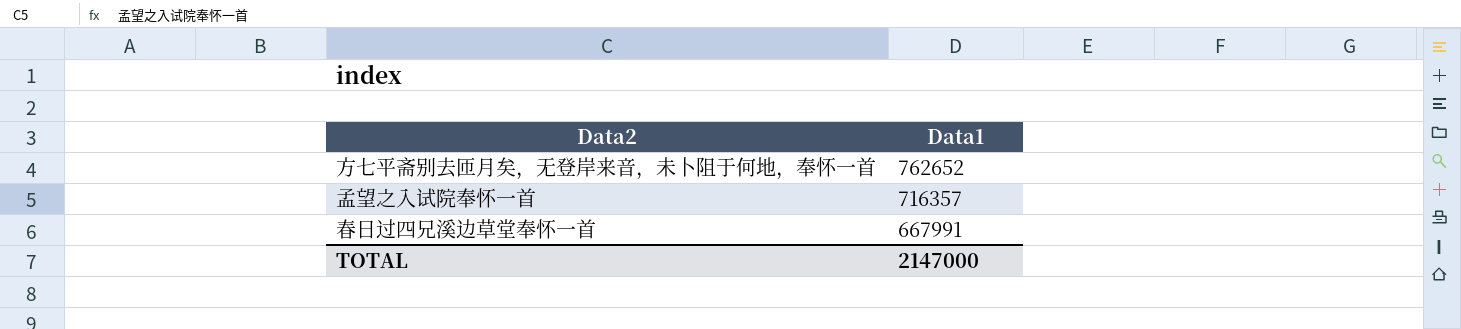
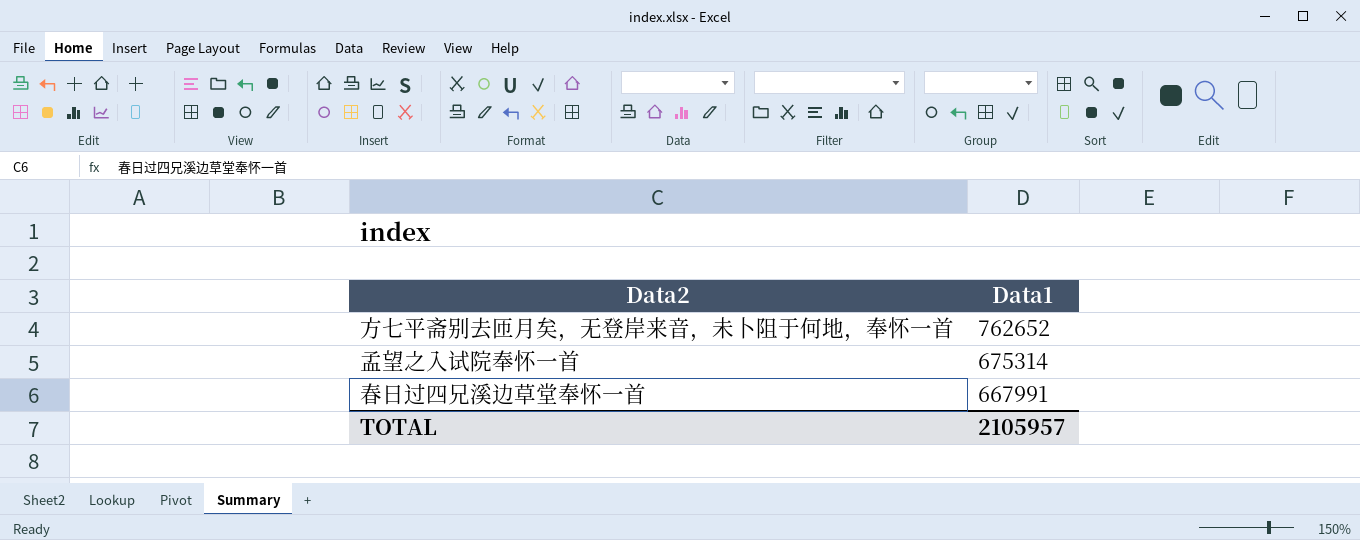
孟望之入试院奉怀一首 | Data1: 716357 -> 675314
TOTAL | Data1: 2147000 -> 2105957

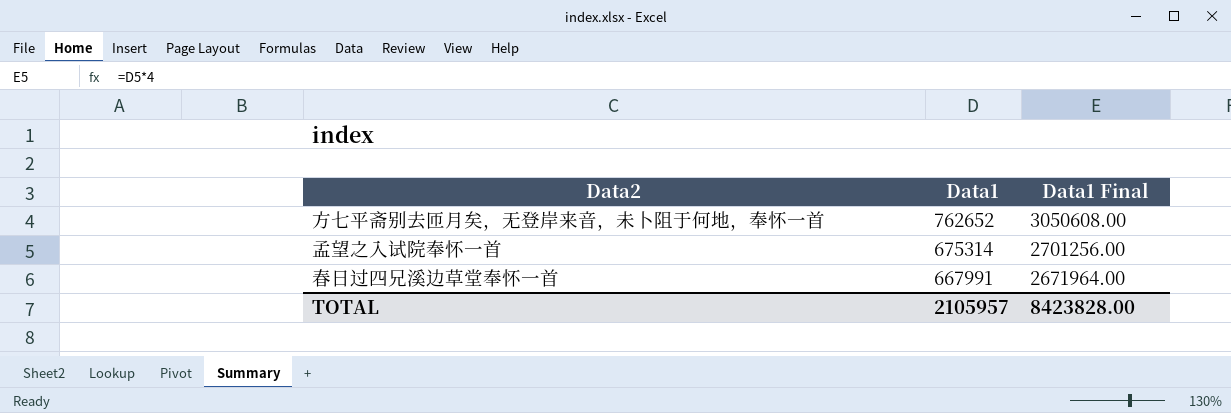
column Data1 Final | formula: none -> [Data1] * 4

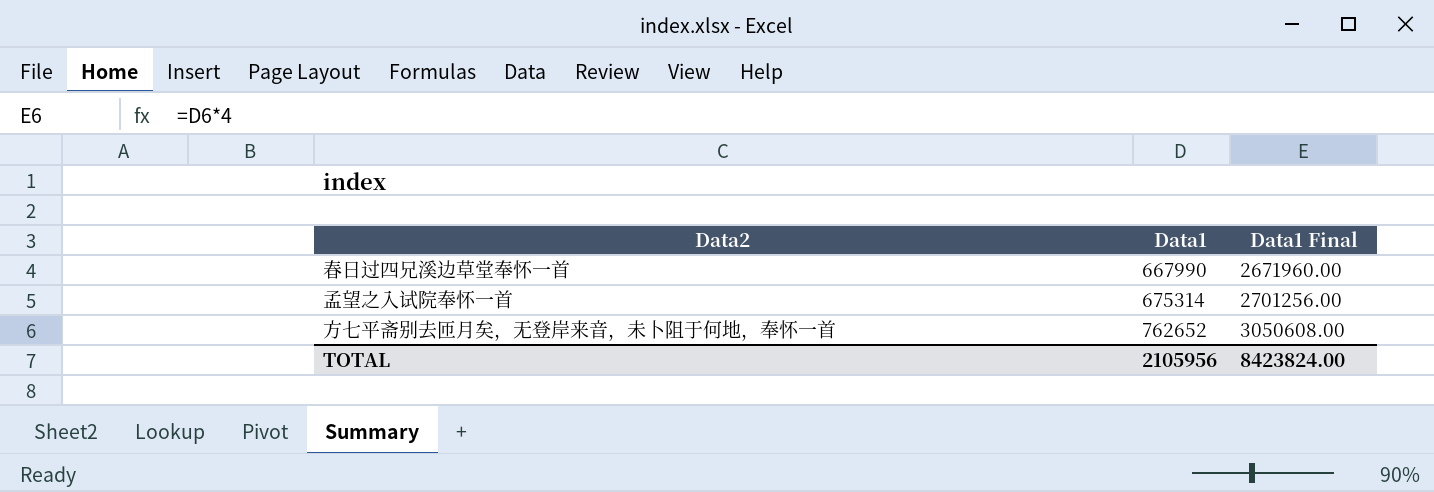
row order: Data1 descending -> Data1 ascending
春日过四兄溪边草堂奉怀一首 | Data1: 667991 -> 667990
春日过四兄溪边草堂奉怀一首 | Data1 Final: 2671964.00 -> 2671960.00
TOTAL | Data1: 2105957 -> 2105956
TOTAL | Data1 Final: 8423828.00 -> 8423824.00

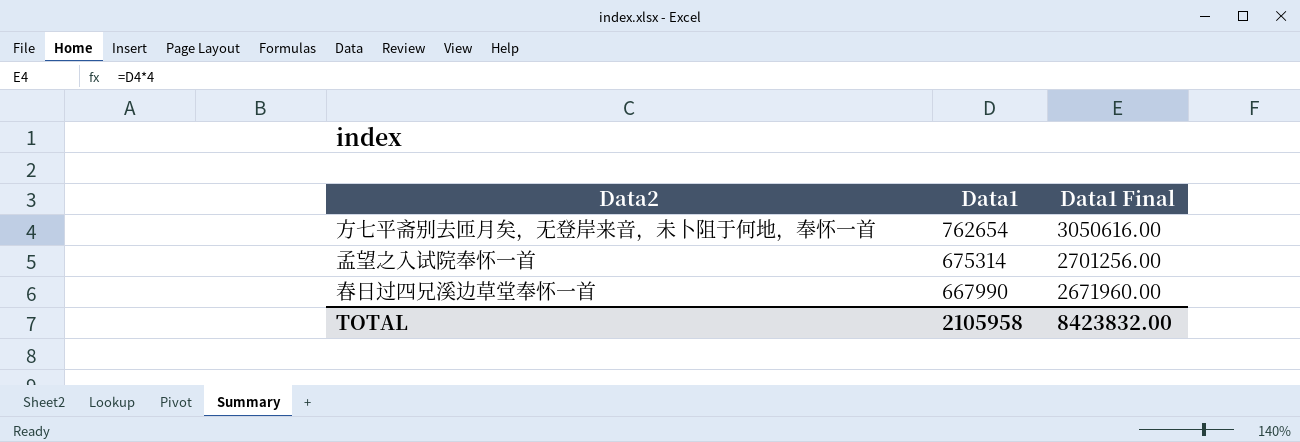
row order: Data1 ascending -> Data1 descending
方七平斋别去匝月矣，无登岸来音，未卜阻于何地，奉怀一首 | Data1: 762652 -> 762654
方七平斋别去匝月矣，无登岸来音，未卜阻于何地，奉怀一首 | Data1 Final: 3050608.00 -> 3050616.00
TOTAL | Data1: 2105956 -> 2105958
TOTAL | Data1 Final: 8423824.00 -> 8423832.00

